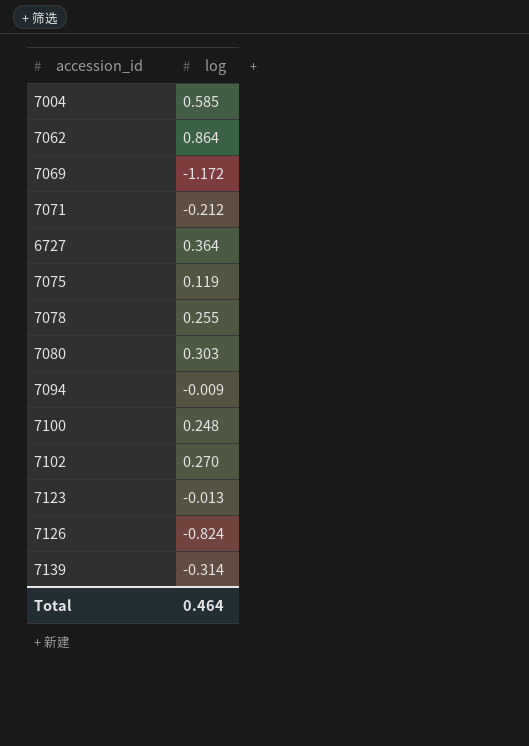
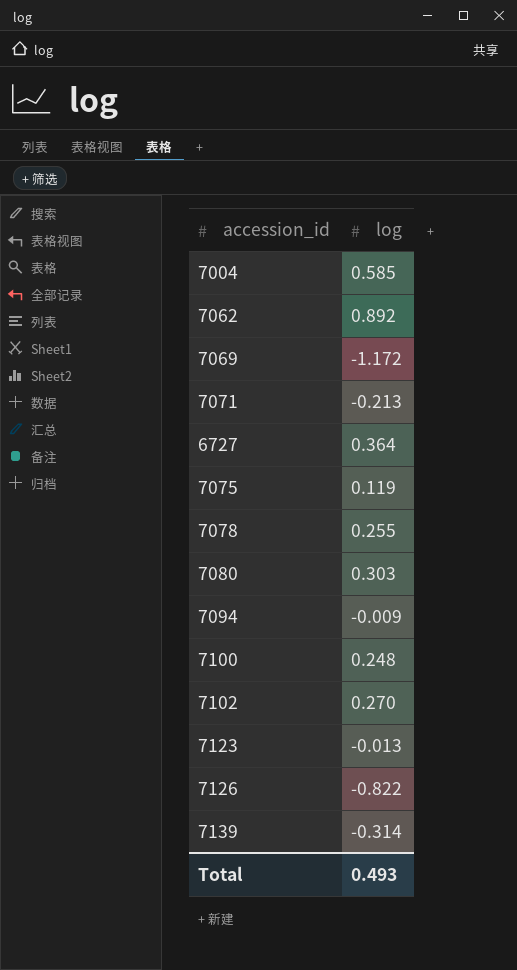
7062 | log: 0.864 -> 0.892
7071 | log: -0.212 -> -0.213
7126 | log: -0.824 -> -0.822
Total | log: 0.464 -> 0.493

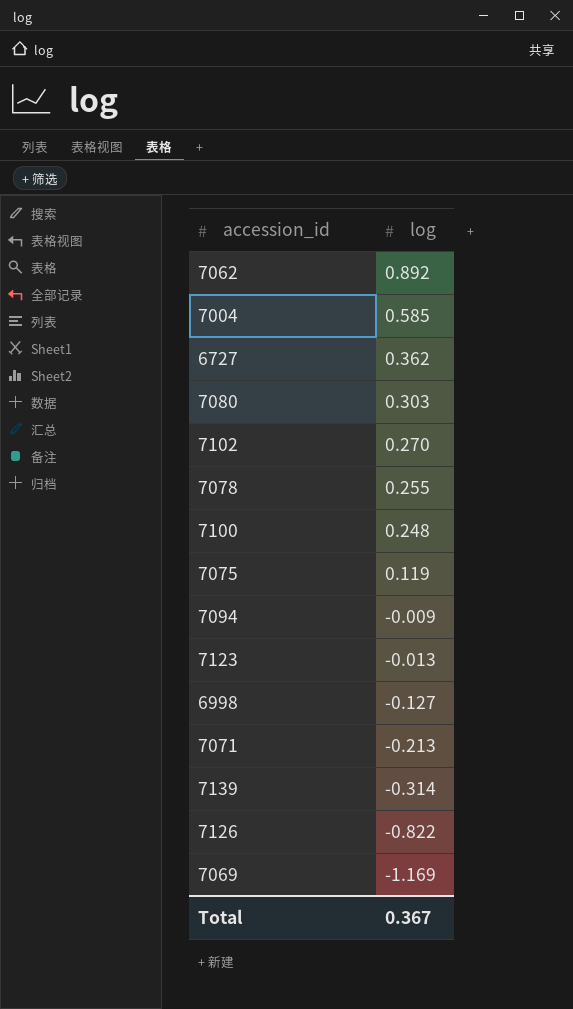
row order: none -> log descending
6727 | log: 0.364 -> 0.362
row 6998: none -> -0.127
7069 | log: -1.172 -> -1.169
Total | log: 0.493 -> 0.367

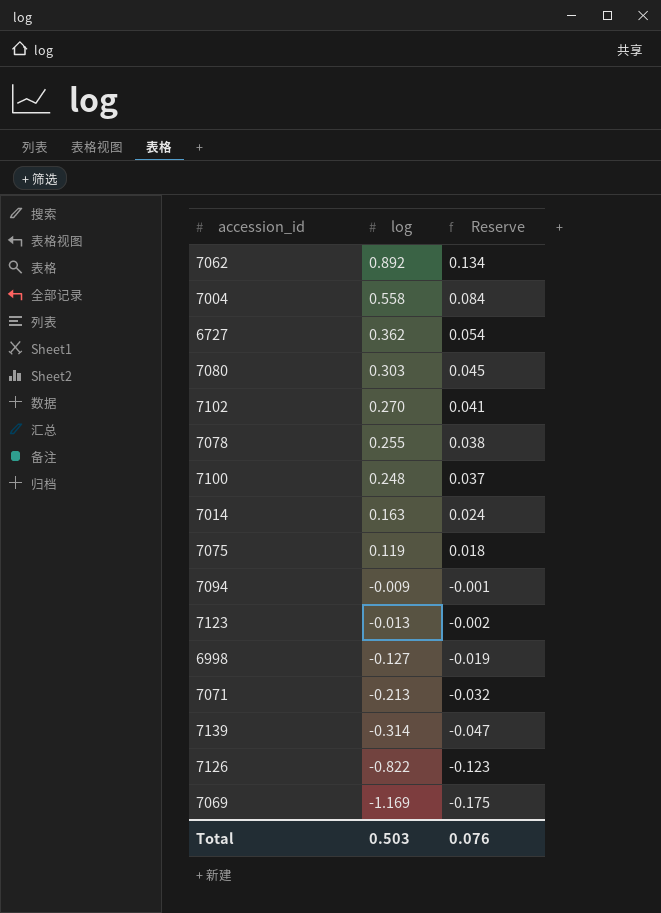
column Reserve | formula: none -> [log] * 0.15
7004 | log: 0.585 -> 0.558
row 7014: none -> 0.163 | 0.024
Total | log: 0.367 -> 0.503

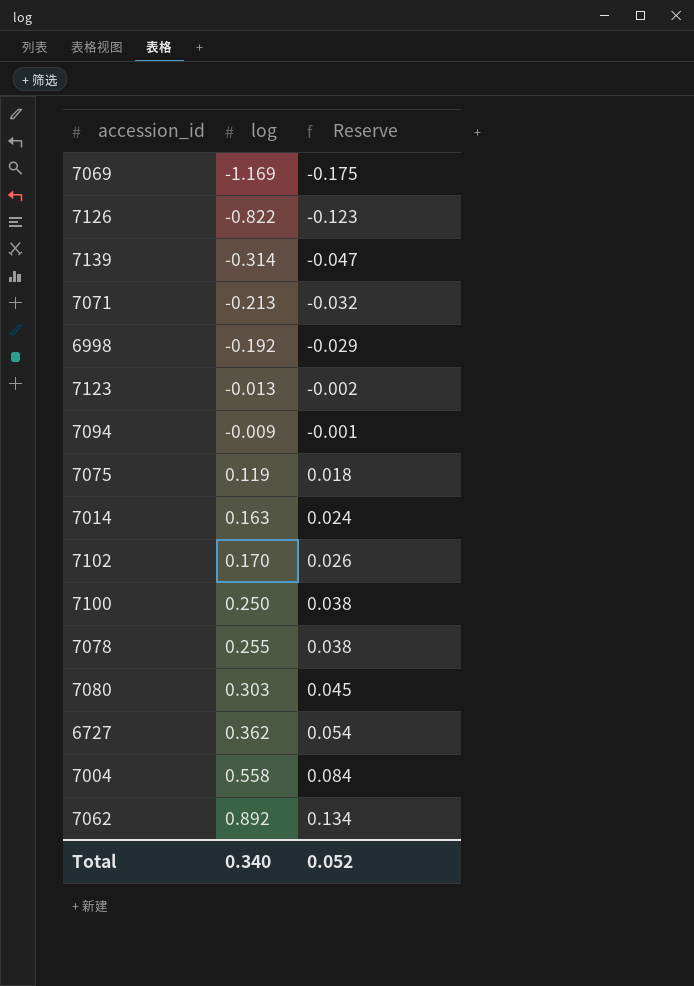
row order: log descending -> log ascending
6998 | log: -0.127 -> -0.192
6998 | Reserve: -0.019 -> -0.029
7102 | log: 0.270 -> 0.170
7102 | Reserve: 0.041 -> 0.026
7100 | log: 0.248 -> 0.250
7100 | Reserve: 0.037 -> 0.038
Total | log: 0.503 -> 0.340
Total | Reserve: 0.076 -> 0.052

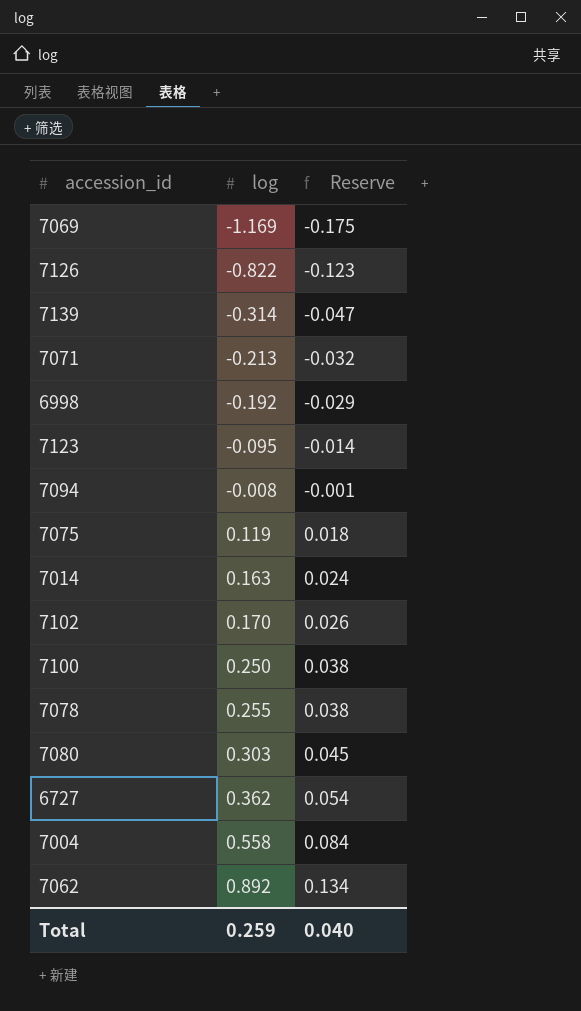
7123 | log: -0.013 -> -0.095
7123 | Reserve: -0.002 -> -0.014
7094 | log: -0.009 -> -0.008
Total | log: 0.340 -> 0.259
Total | Reserve: 0.052 -> 0.040

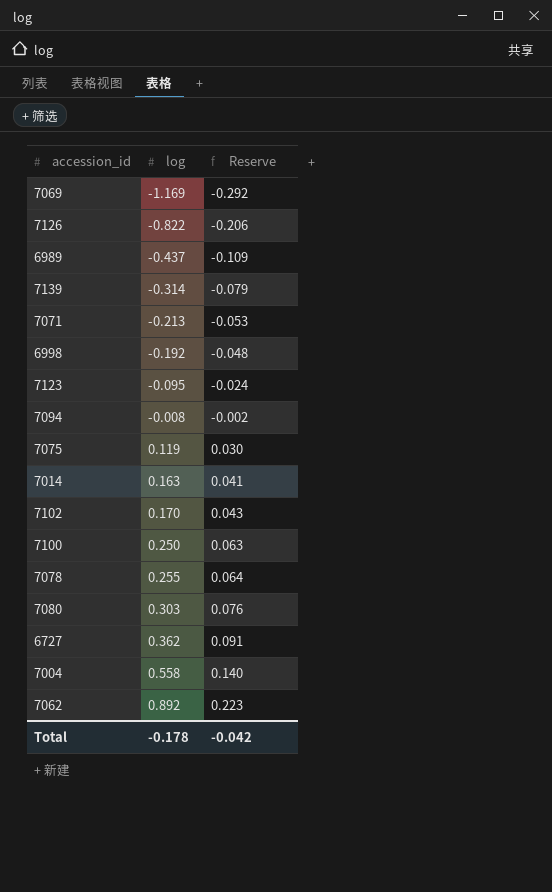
column Reserve | formula: [log] * 0.15 -> [log] * 0.25
row 6989: none -> -0.437 | -0.109
Total | log: 0.259 -> -0.178
Total | Reserve: 0.040 -> -0.042

